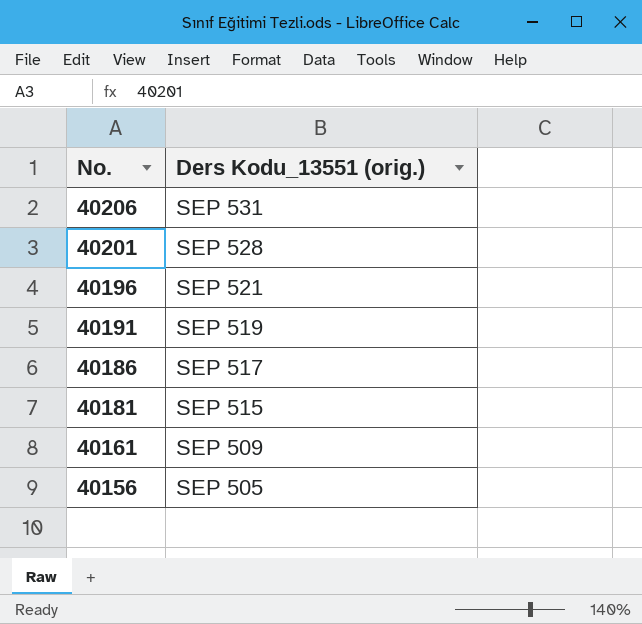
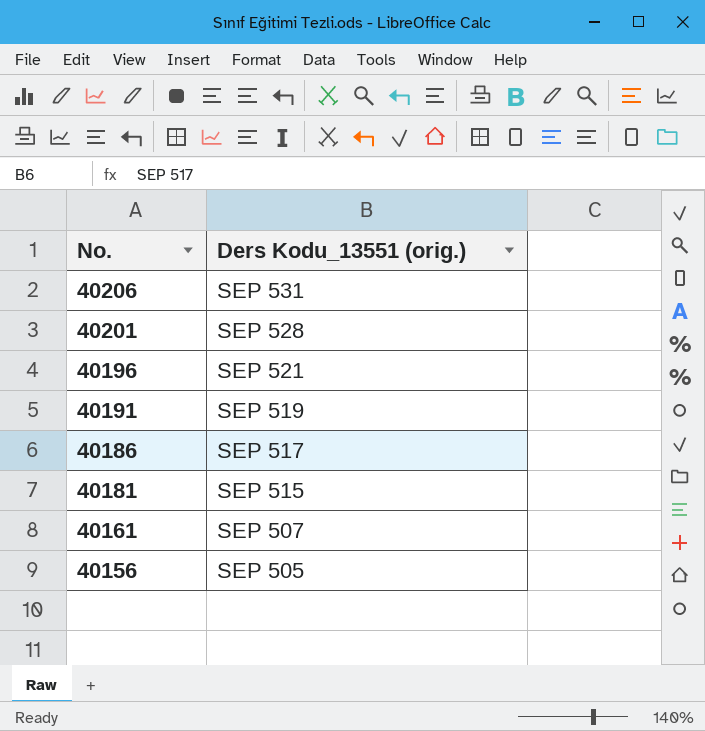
40161 | Ders Kodu_13551 (orig.): SEP 509 -> SEP 507

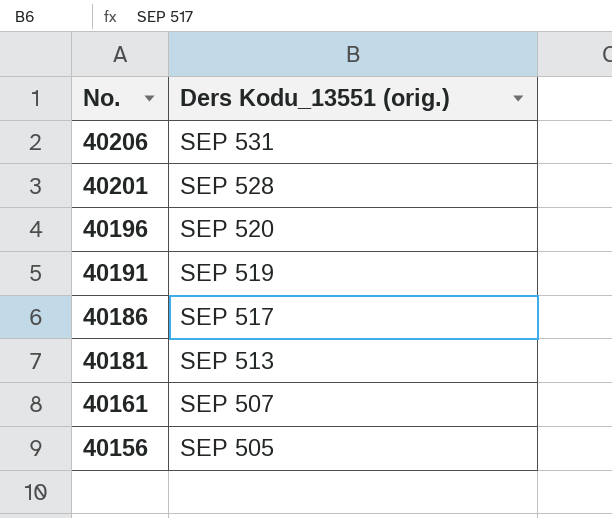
40196 | Ders Kodu_13551 (orig.): SEP 521 -> SEP 520
40181 | Ders Kodu_13551 (orig.): SEP 515 -> SEP 513

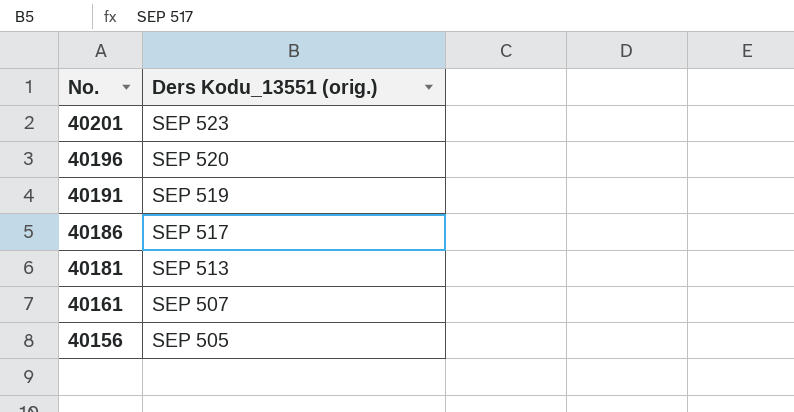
row 40206: SEP 531 -> none
40201 | Ders Kodu_13551 (orig.): SEP 528 -> SEP 523

